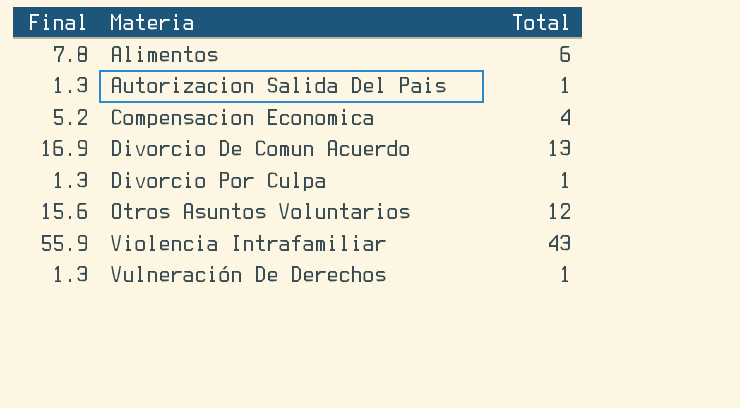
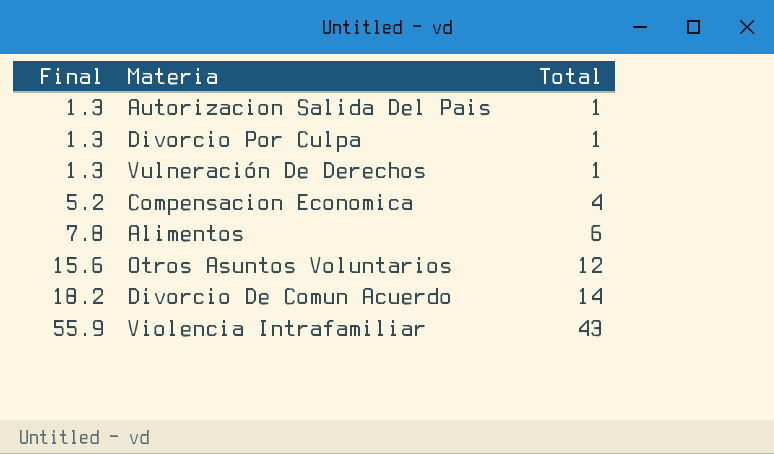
row order: Materia ascending -> Final ascending
Divorcio De Comun Acuerdo | Final: 16.9 -> 18.2
Divorcio De Comun Acuerdo | Total: 13 -> 14

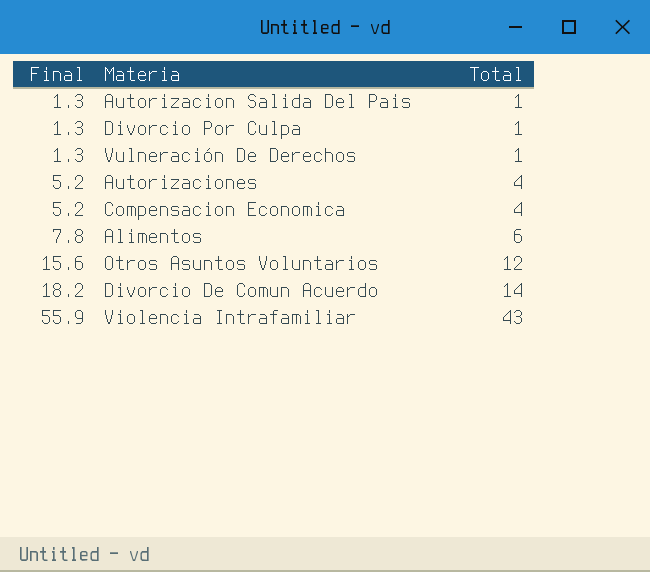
row Autorizaciones: none -> 5.2 | 4

